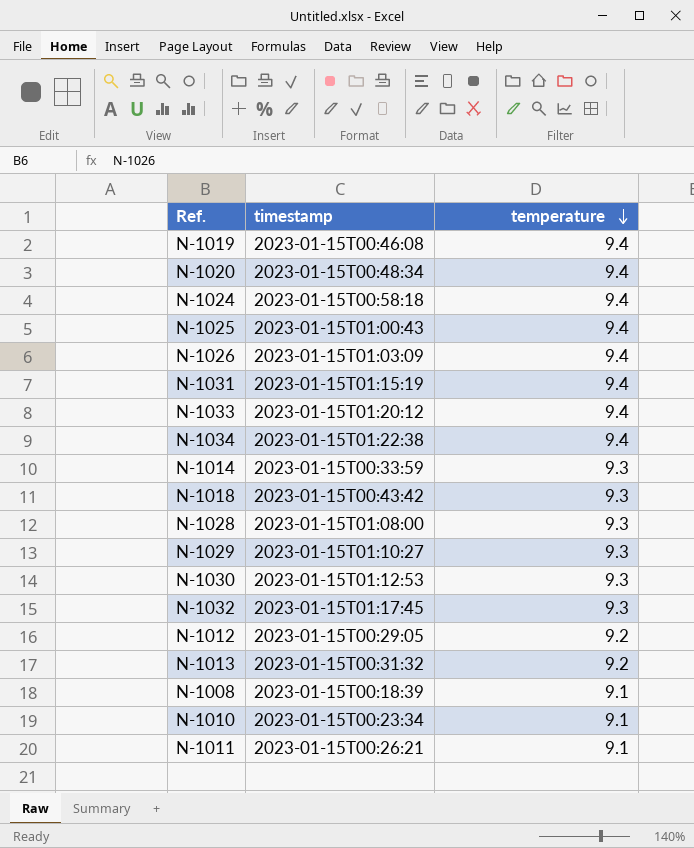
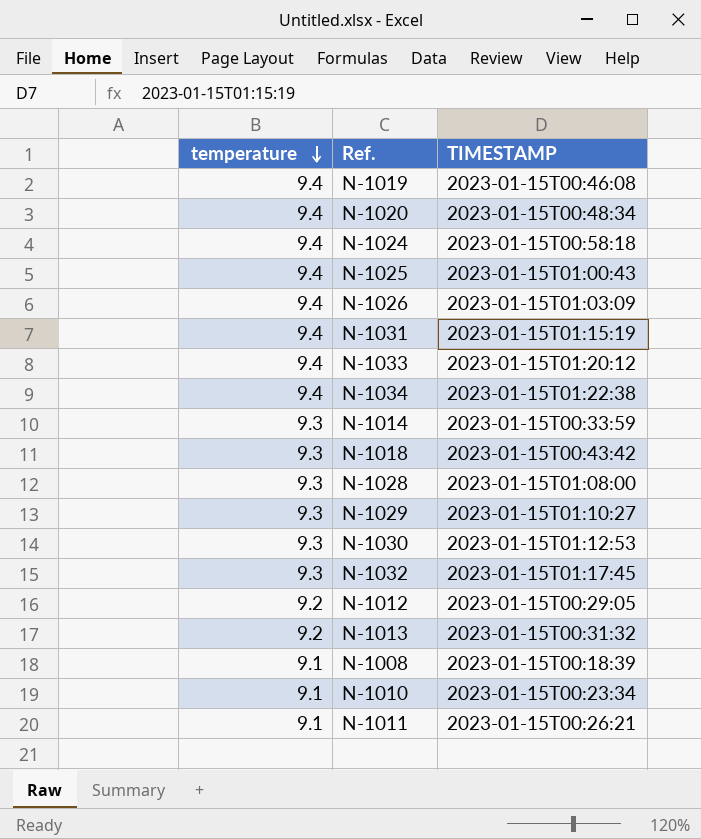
column temperature | position: 3 -> 1
column name: timestamp -> TIMESTAMP

